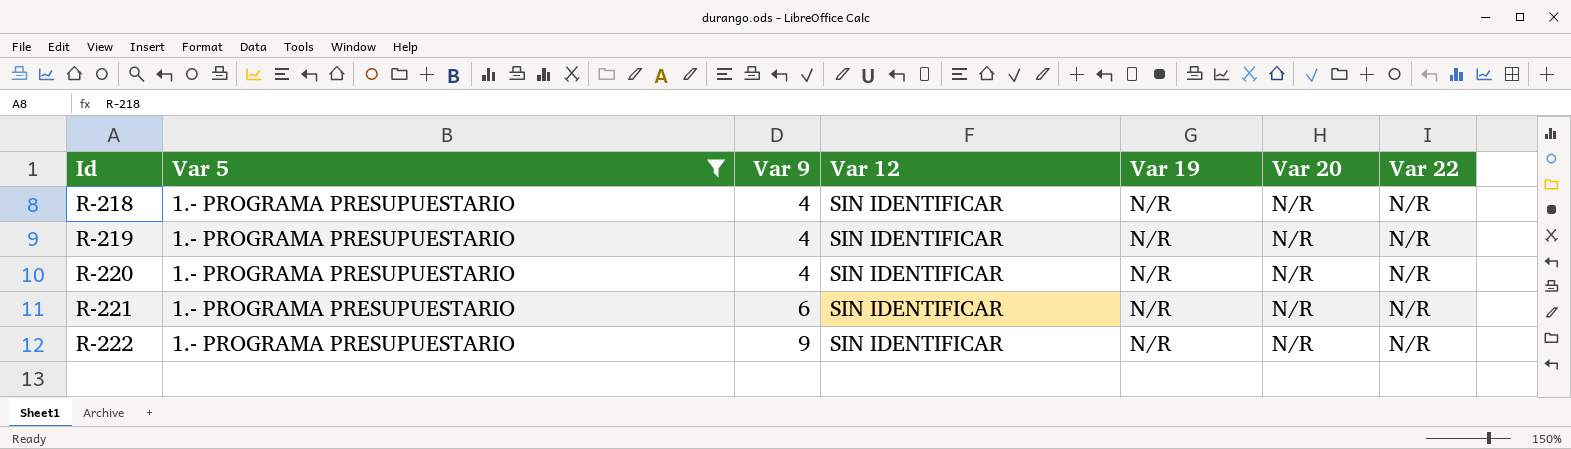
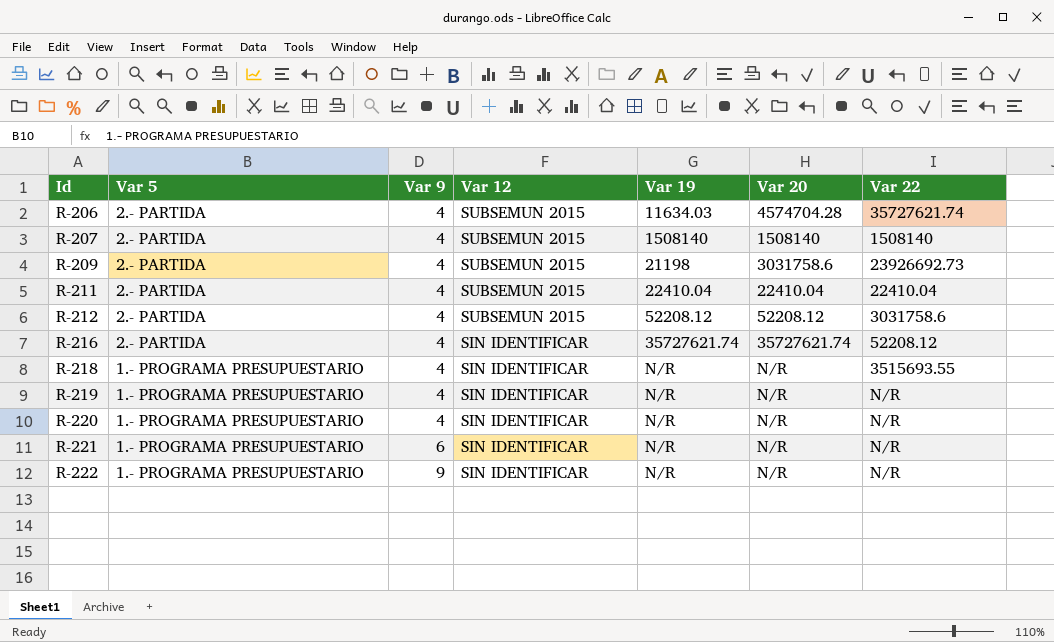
filter: Var 5 = 1.- PROGRAMA PRESUPUESTARIO -> none
R-218 | Var 22: N/R -> 3515693.55

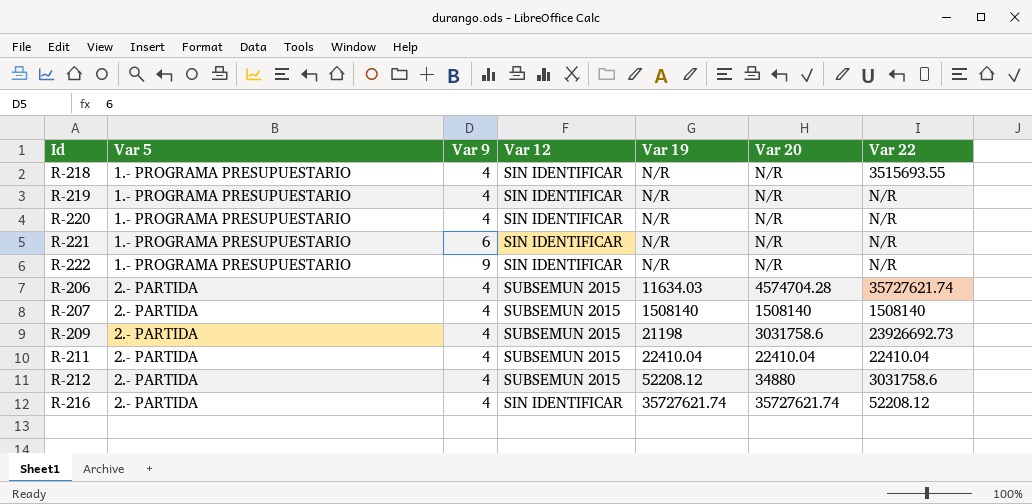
row order: Id ascending -> Var 5 ascending
R-212 | Var 20: 52208.12 -> 34880

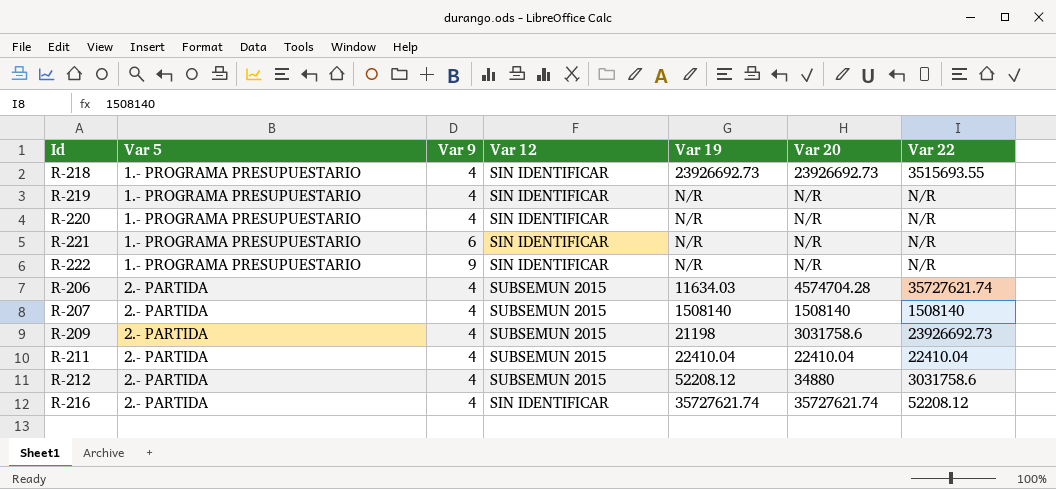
R-218 | Var 19: N/R -> 23926692.73
R-218 | Var 20: N/R -> 23926692.73

